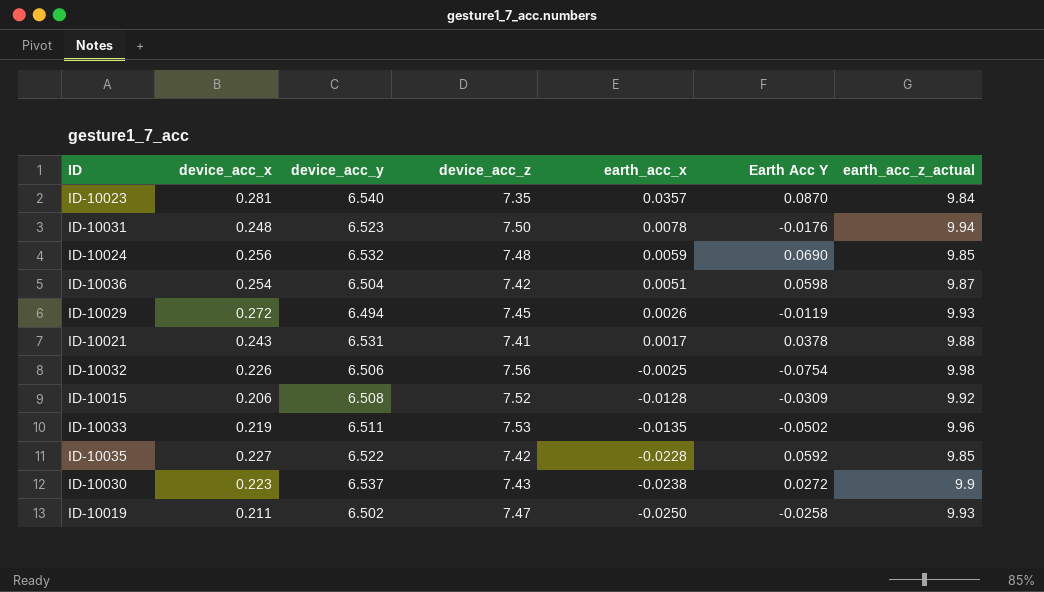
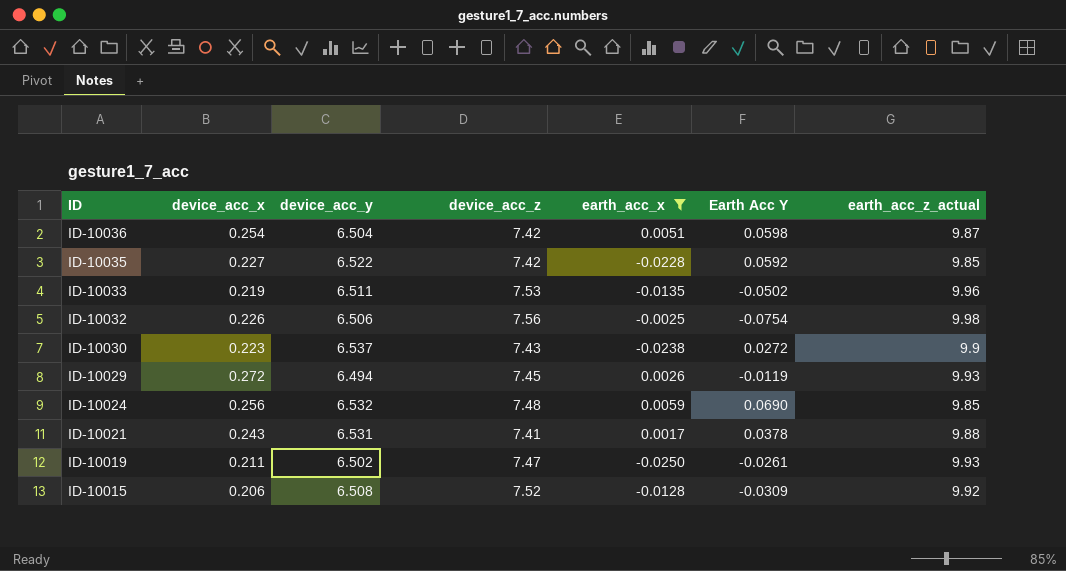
filter: none -> earth_acc_x <= 0.0059
row order: earth_acc_x descending -> ID descending
ID-10019 | Earth Acc Y: -0.0258 -> -0.0261

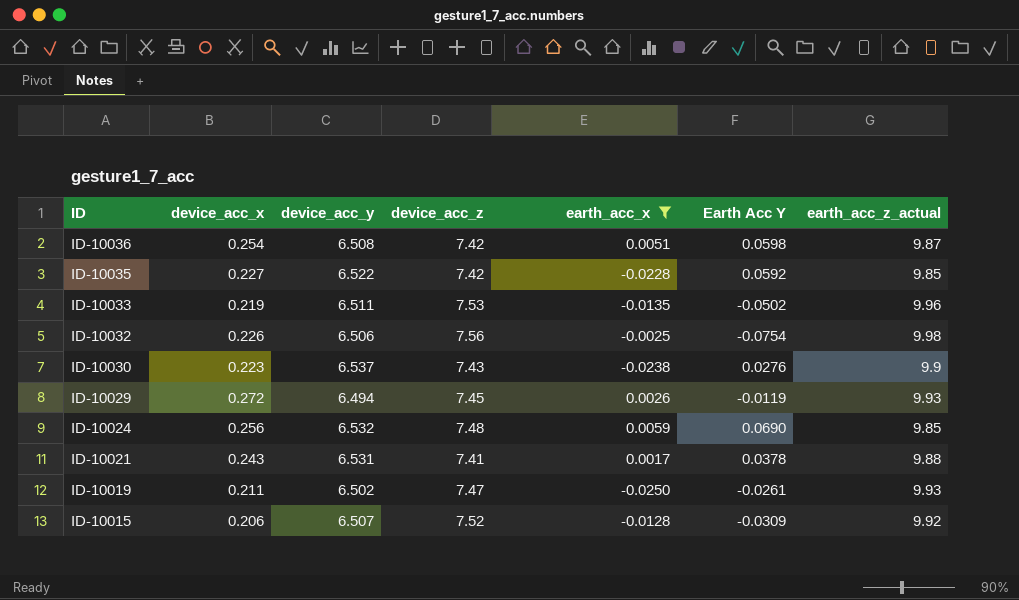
ID-10036 | device_acc_y: 6.504 -> 6.508
ID-10030 | Earth Acc Y: 0.0272 -> 0.0276
ID-10015 | device_acc_y: 6.508 -> 6.507

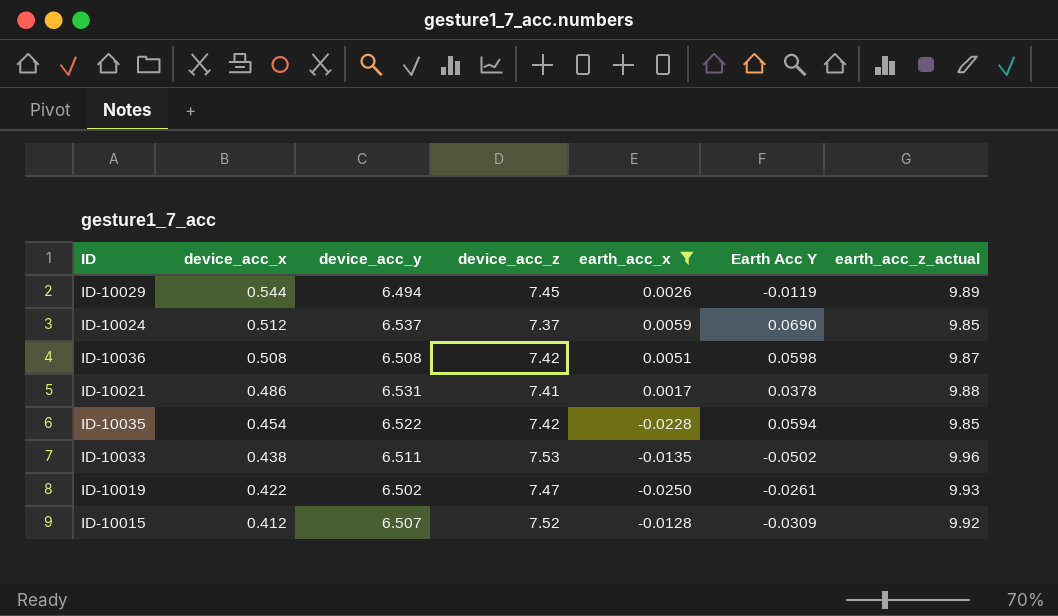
row order: ID descending -> device_acc_x descending
row ID-10032: 0.226 | 6.506 | 7.56 | -0.0025 | -0.0754 | 9.98 -> none
row ID-10030: 0.223 | 6.537 | 7.43 | -0.0238 | 0.0276 | 9.9 -> none
ID-10029 | device_acc_x: 0.272 -> 0.544
ID-10029 | earth_acc_z_actual: 9.93 -> 9.89
ID-10024 | device_acc_x: 0.256 -> 0.512
ID-10024 | device_acc_y: 6.532 -> 6.537
ID-10024 | device_acc_z: 7.48 -> 7.37
ID-10036 | device_acc_x: 0.254 -> 0.508
ID-10021 | device_acc_x: 0.243 -> 0.486
ID-10035 | device_acc_x: 0.227 -> 0.454
ID-10035 | Earth Acc Y: 0.0592 -> 0.0594
ID-10033 | device_acc_x: 0.219 -> 0.438
ID-10019 | device_acc_x: 0.211 -> 0.422
ID-10015 | device_acc_x: 0.206 -> 0.412

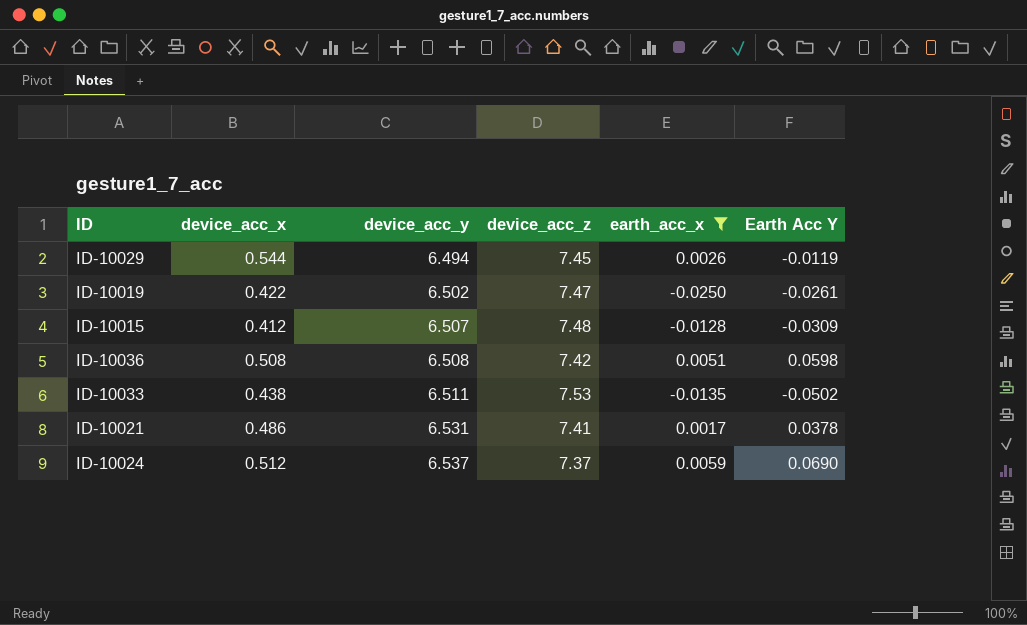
row order: device_acc_x descending -> device_acc_y ascending
column earth_acc_z_actual | position: 7 -> none
row ID-10035: 0.454 | 6.522 | 7.42 | -0.0228 | 0.0594 | 9.85 -> none
ID-10015 | device_acc_z: 7.52 -> 7.48

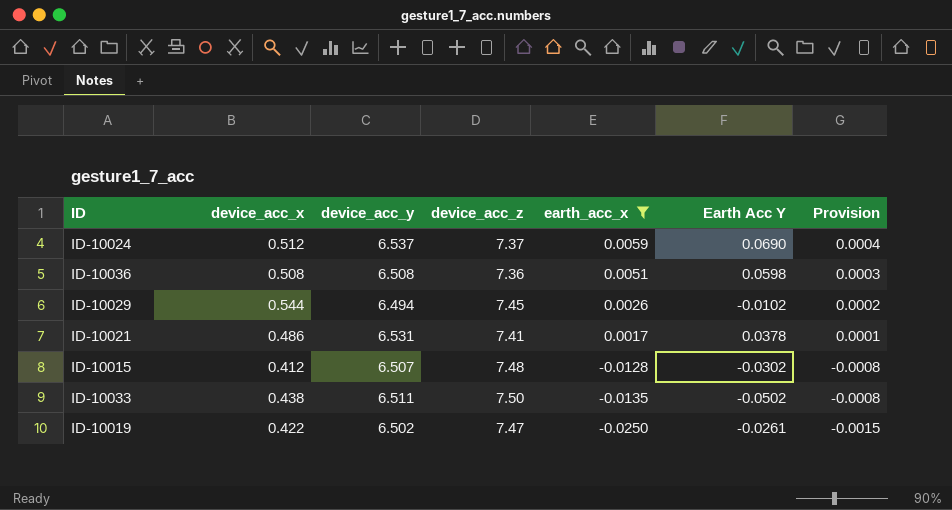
row order: device_acc_y ascending -> earth_acc_x descending
column Provision | formula: none -> [earth_acc_x] * 0.06
ID-10036 | device_acc_z: 7.42 -> 7.36
ID-10029 | Earth Acc Y: -0.0119 -> -0.0102
ID-10015 | Earth Acc Y: -0.0309 -> -0.0302
ID-10033 | device_acc_z: 7.53 -> 7.50

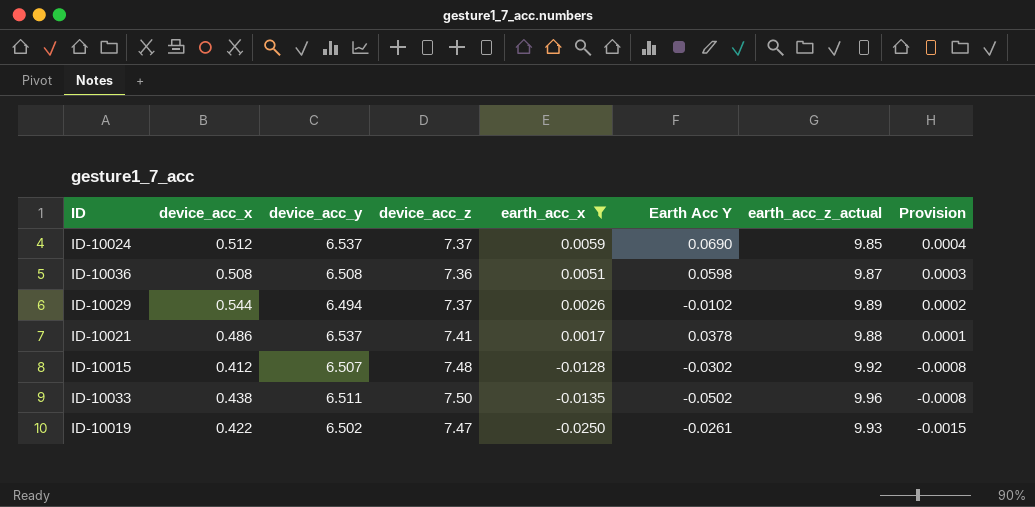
column earth_acc_z_actual | position: none -> 7
ID-10029 | device_acc_z: 7.45 -> 7.37
ID-10021 | device_acc_y: 6.531 -> 6.537

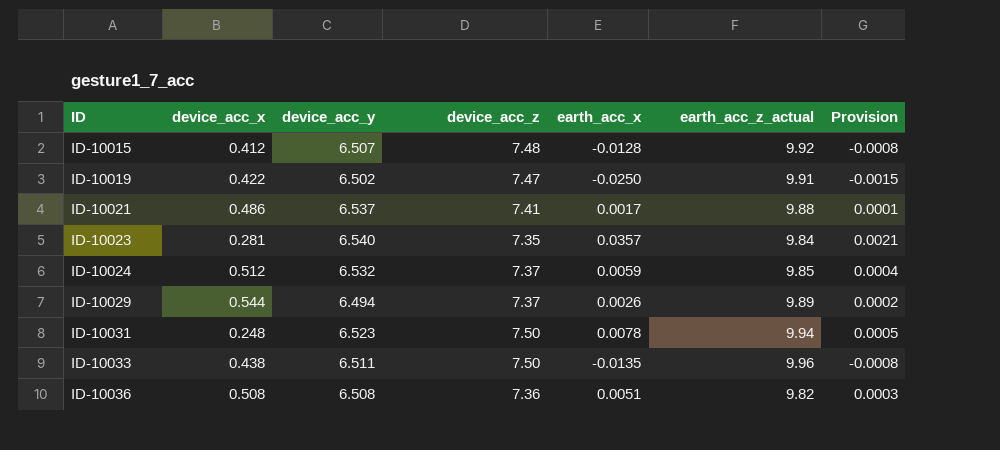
filter: earth_acc_x <= 0.0059 -> none
row order: earth_acc_x descending -> ID ascending
column Earth Acc Y | position: 6 -> none
ID-10019 | earth_acc_z_actual: 9.93 -> 9.91
ID-10024 | device_acc_y: 6.537 -> 6.532
ID-10036 | earth_acc_z_actual: 9.87 -> 9.82

